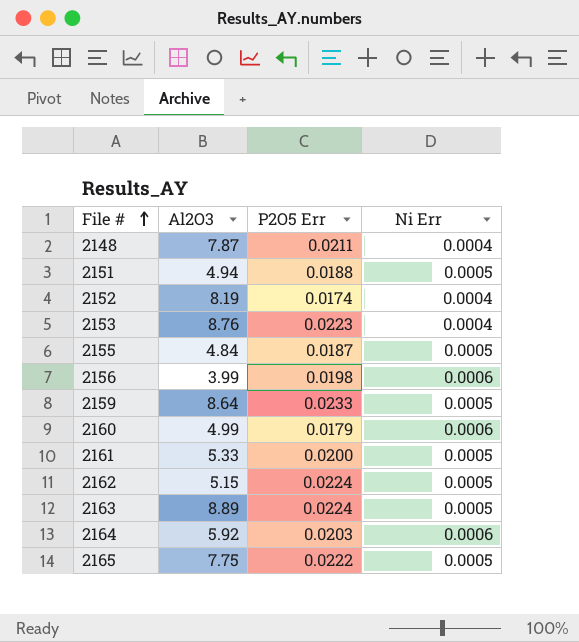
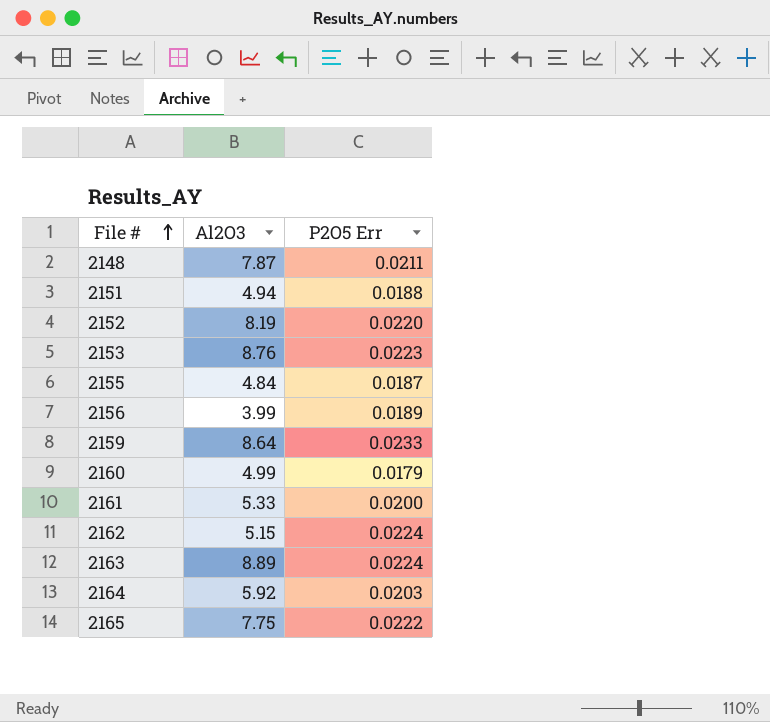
column Ni Err | position: 4 -> none
2152 | P2O5 Err: 0.0174 -> 0.0220
2156 | P2O5 Err: 0.0198 -> 0.0189

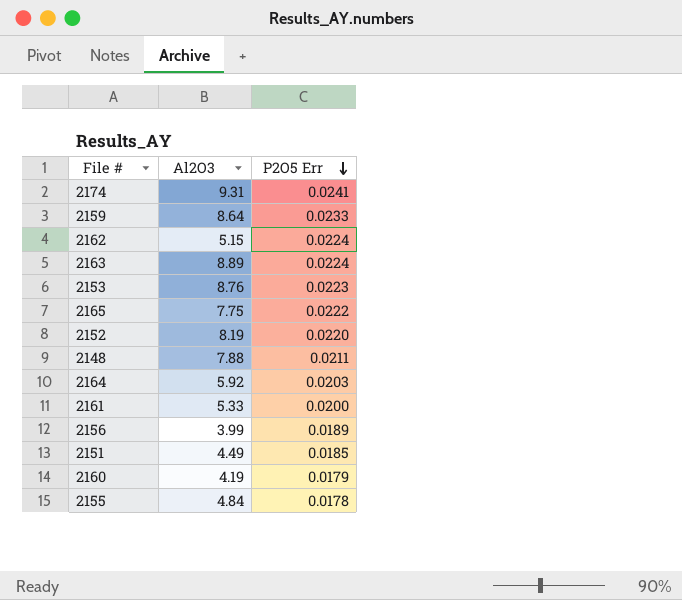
row order: File # ascending -> P2O5 Err descending
row 2174: none -> 9.31 | 0.0241
2148 | Al2O3: 7.87 -> 7.88
2151 | Al2O3: 4.94 -> 4.49
2151 | P2O5 Err: 0.0188 -> 0.0185
2160 | Al2O3: 4.99 -> 4.19
2155 | P2O5 Err: 0.0187 -> 0.0178

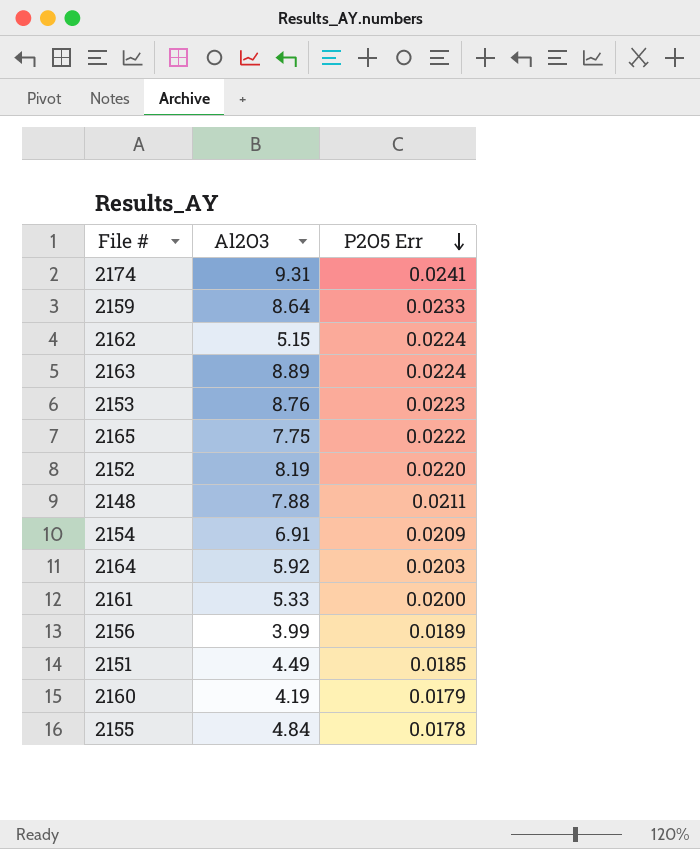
row 2154: none -> 6.91 | 0.0209

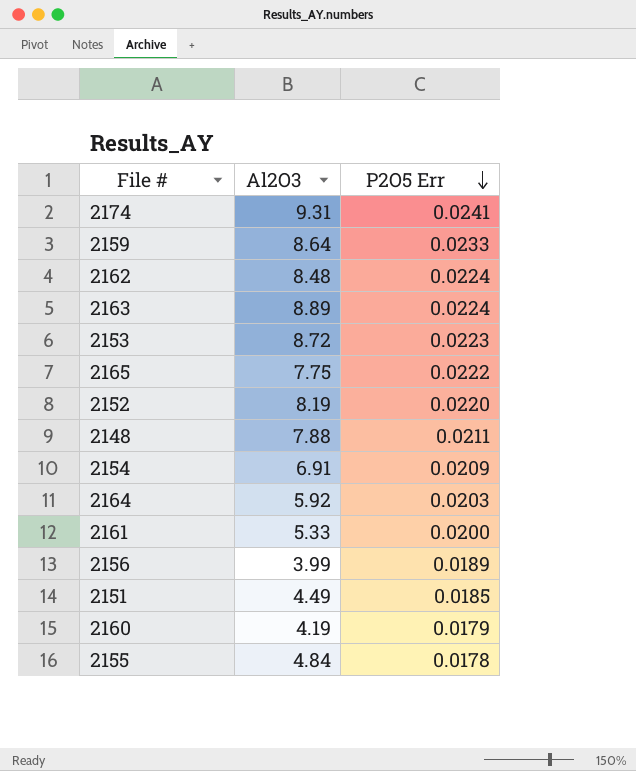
2162 | Al2O3: 5.15 -> 8.48
2153 | Al2O3: 8.76 -> 8.72

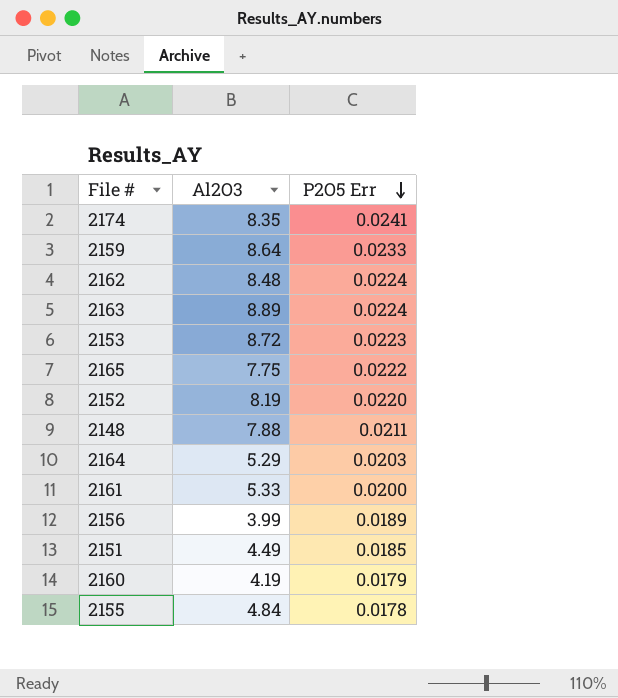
row 2154: 6.91 | 0.0209 -> none
2174 | Al2O3: 9.31 -> 8.35
2164 | Al2O3: 5.92 -> 5.29

